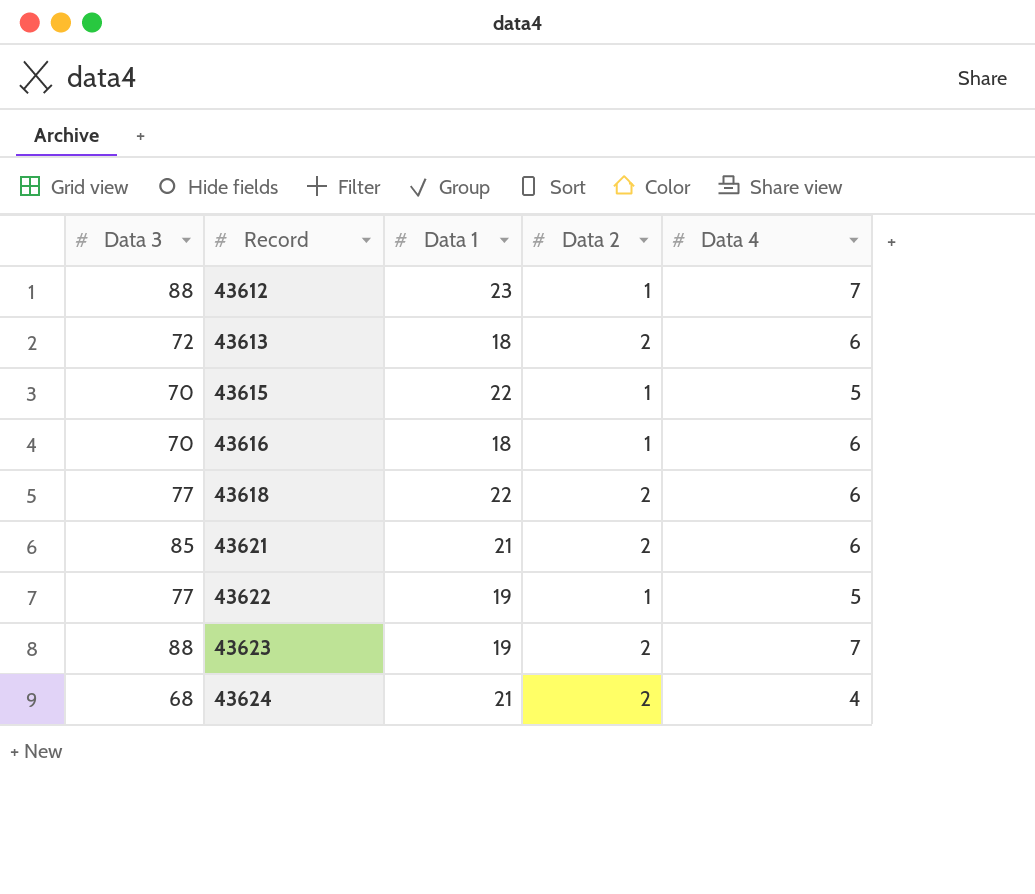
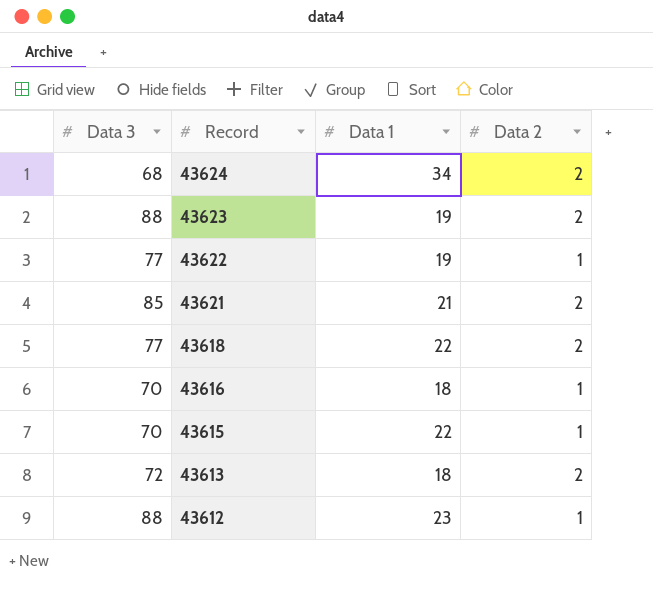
row order: Record ascending -> Record descending
column Data 4 | position: 5 -> none
43624 | Data 1: 21 -> 34

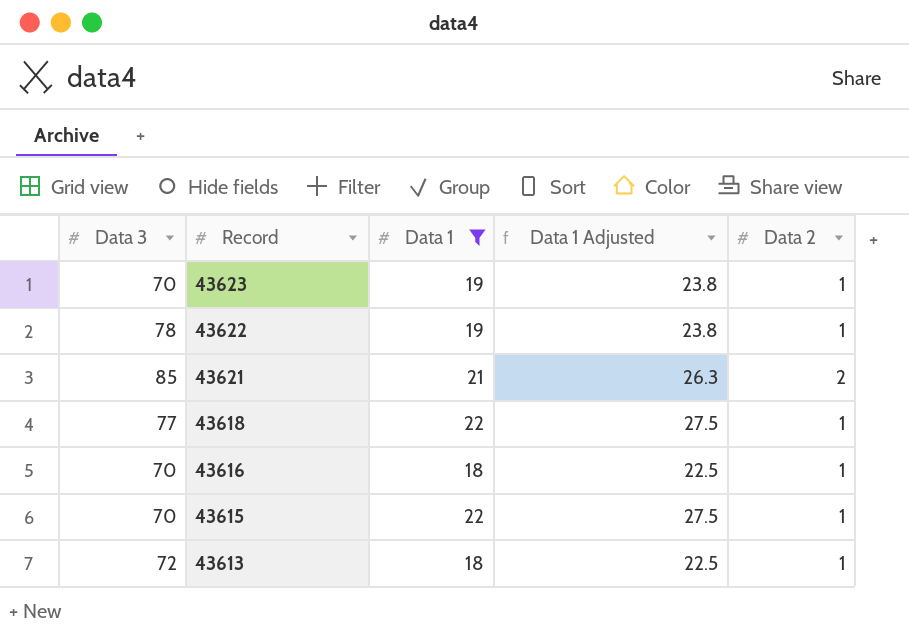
filter: none -> Data 1 <= 22
column Data 1 Adjusted | formula: none -> [Data 1] * 1.25
43623 | Data 3: 88 -> 70
43623 | Data 2: 2 -> 1
43622 | Data 3: 77 -> 78
43618 | Data 2: 2 -> 1
43613 | Data 2: 2 -> 1

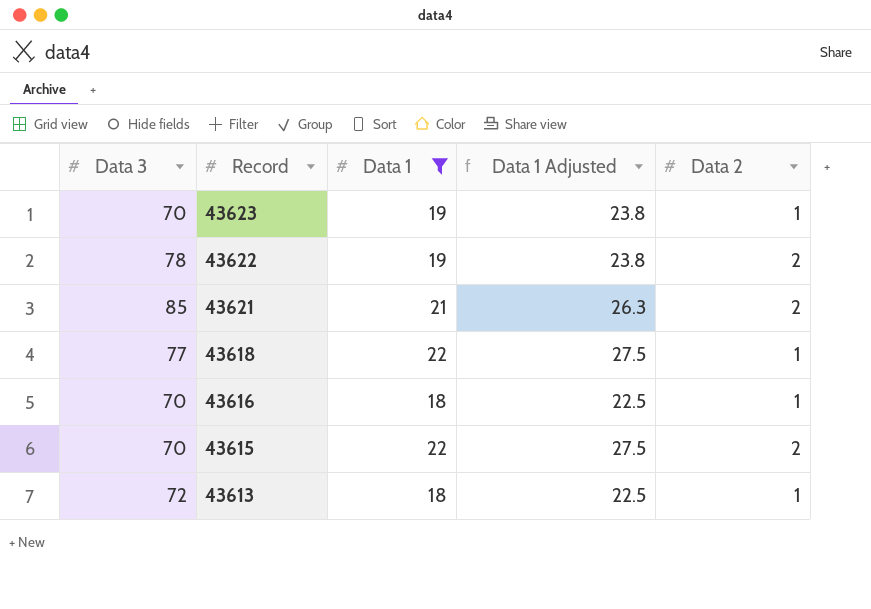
43622 | Data 2: 1 -> 2
43615 | Data 2: 1 -> 2

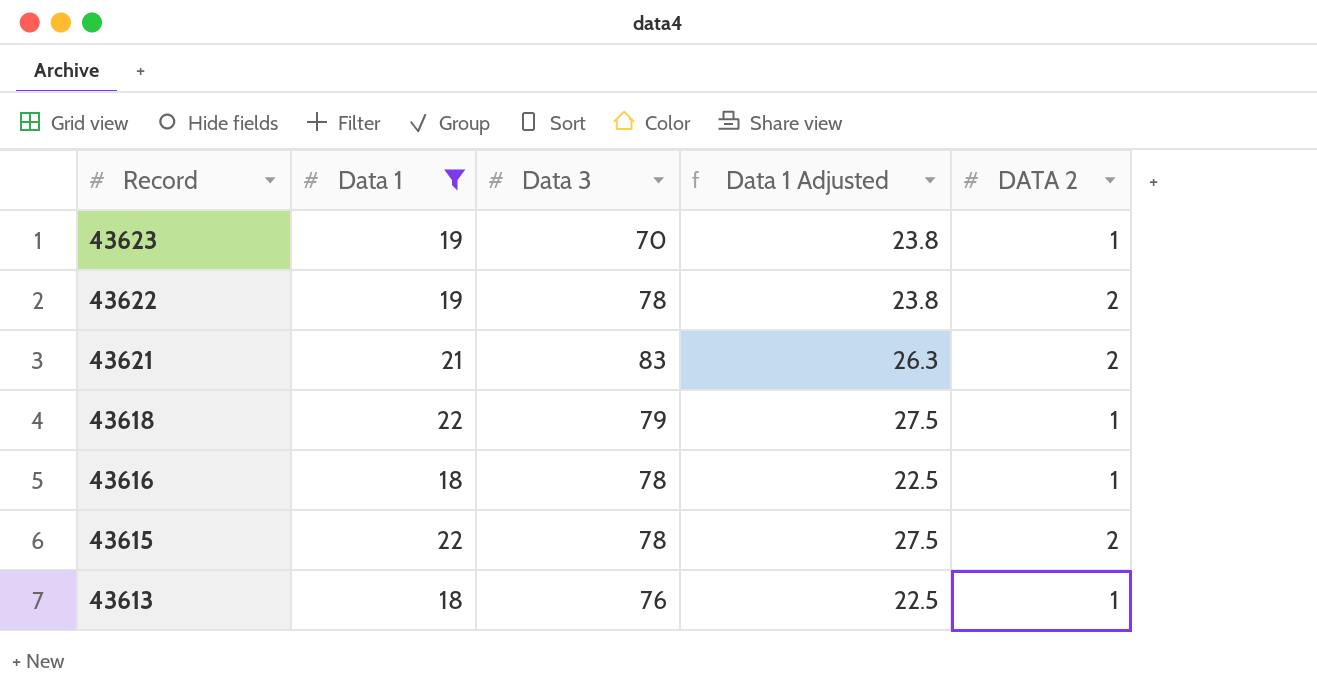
column Data 3 | position: 1 -> 3
column name: Data 2 -> DATA 2
43621 | Data 3: 85 -> 83
43618 | Data 3: 77 -> 79
43616 | Data 3: 70 -> 78
43615 | Data 3: 70 -> 78
43613 | Data 3: 72 -> 76

